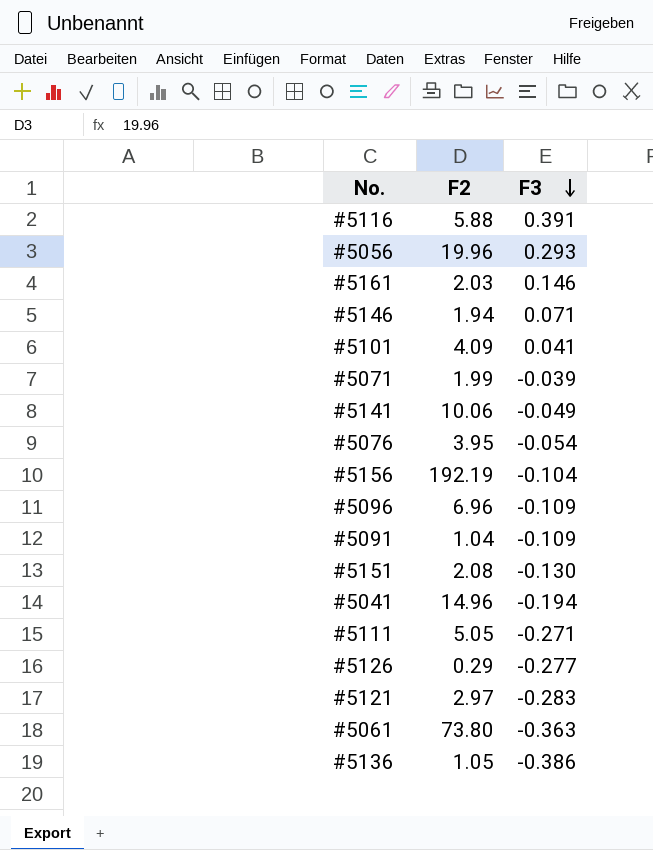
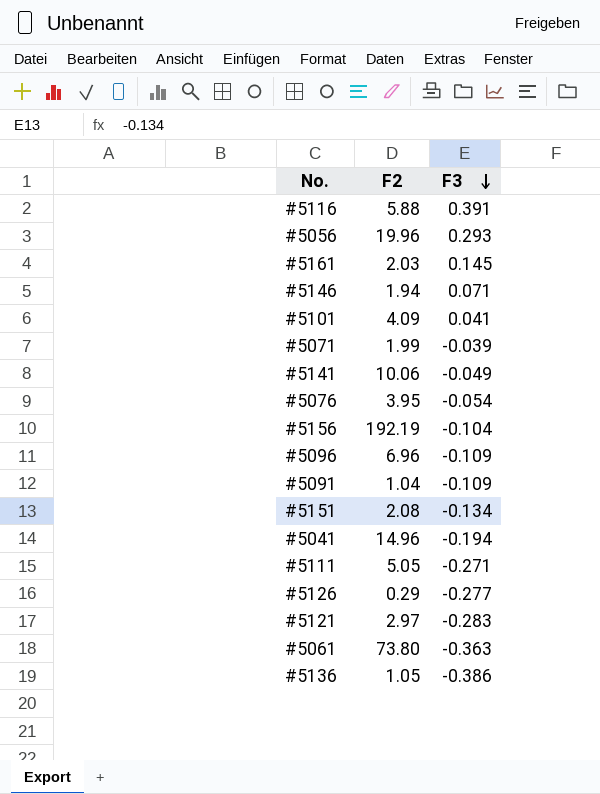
#5161 | F3: 0.146 -> 0.145
#5151 | F3: -0.130 -> -0.134

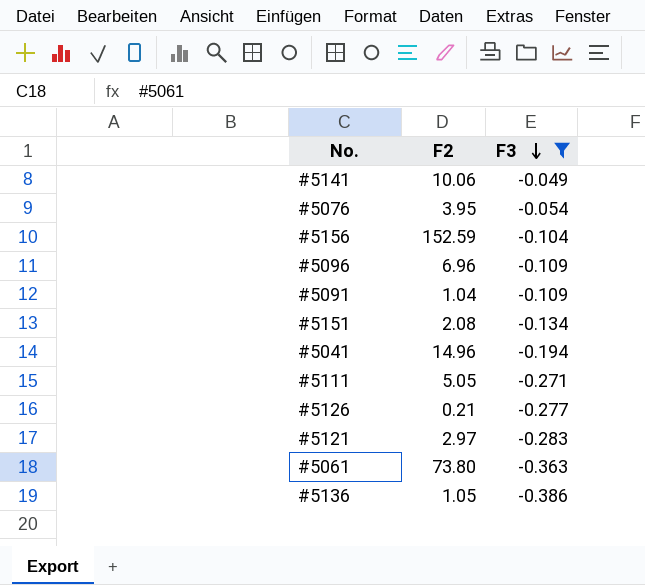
filter: none -> F3 <= -0.049
#5156 | F2: 192.19 -> 152.59
#5126 | F2: 0.29 -> 0.21

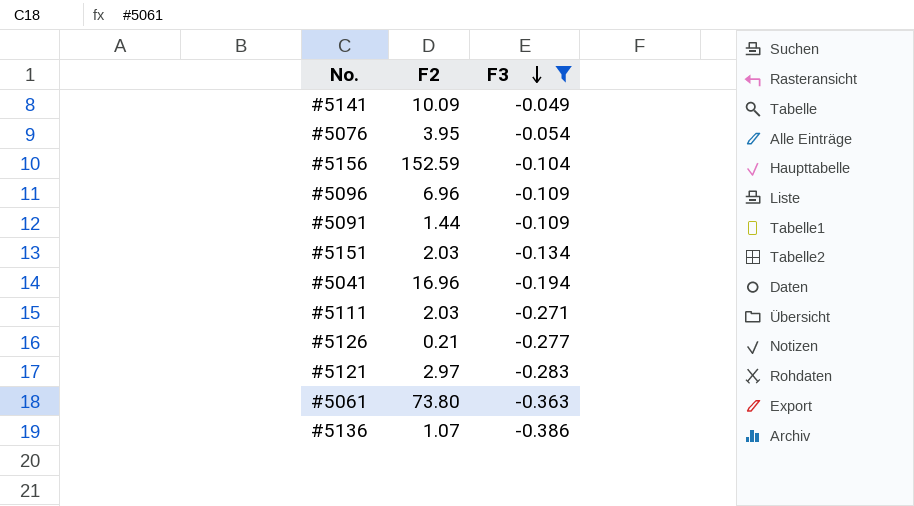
#5141 | F2: 10.06 -> 10.09
#5091 | F2: 1.04 -> 1.44
#5151 | F2: 2.08 -> 2.03
#5041 | F2: 14.96 -> 16.96
#5111 | F2: 5.05 -> 2.03
#5136 | F2: 1.05 -> 1.07

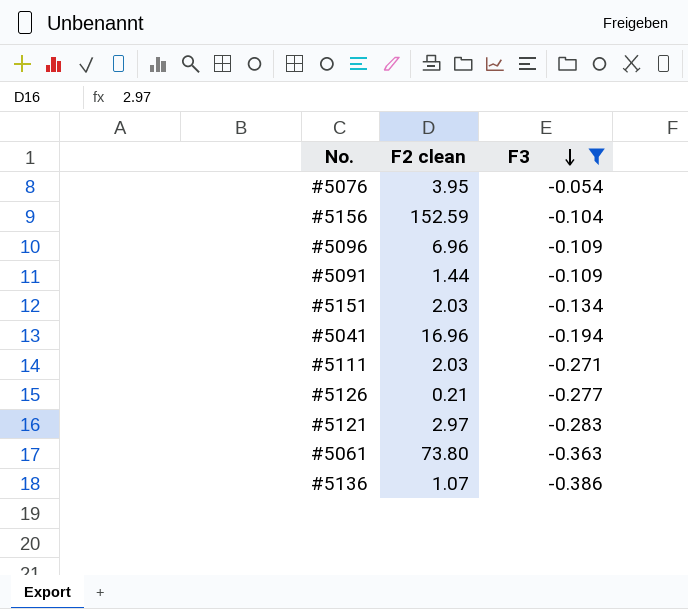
column name: F2 -> F2 clean
row #5141: 10.09 | -0.049 -> none

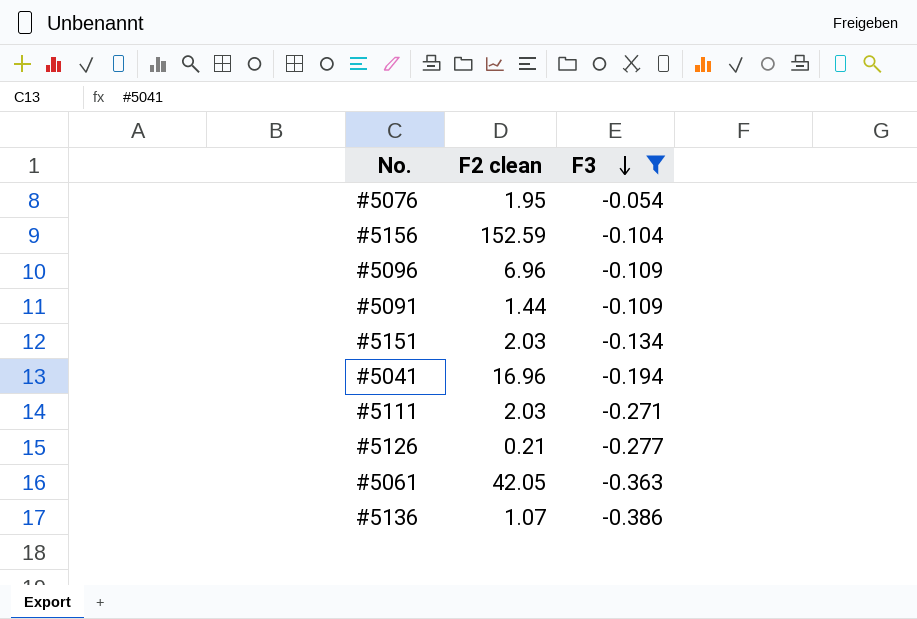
row #5121: 2.97 | -0.283 -> none
#5076 | F2 clean: 3.95 -> 1.95
#5061 | F2 clean: 73.80 -> 42.05

